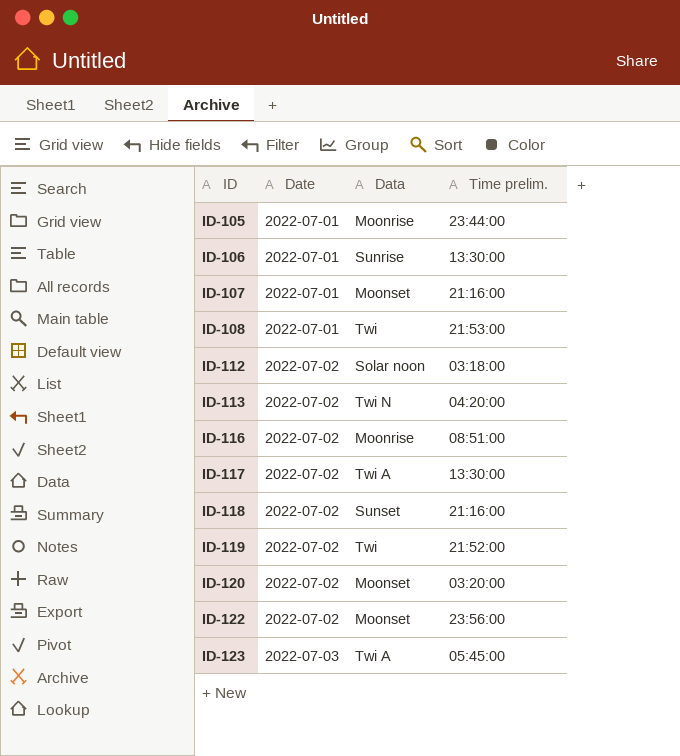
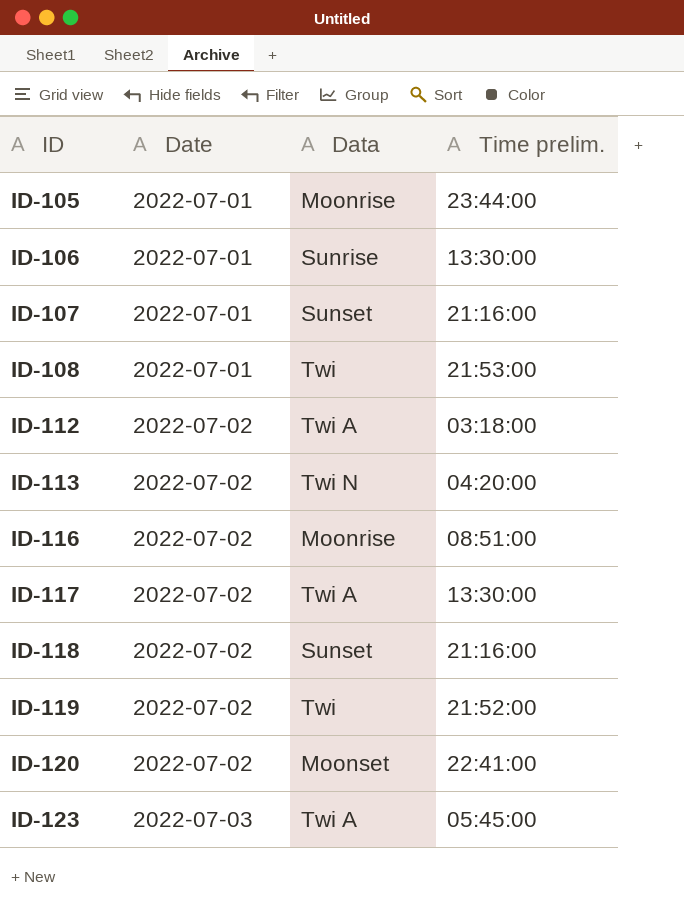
row ID-122: 2022-07-02 | Moonset | 23:56:00 -> none
ID-107 | Data: Moonset -> Sunset
ID-112 | Data: Solar noon -> Twi A
ID-120 | Time prelim.: 03:20:00 -> 22:41:00

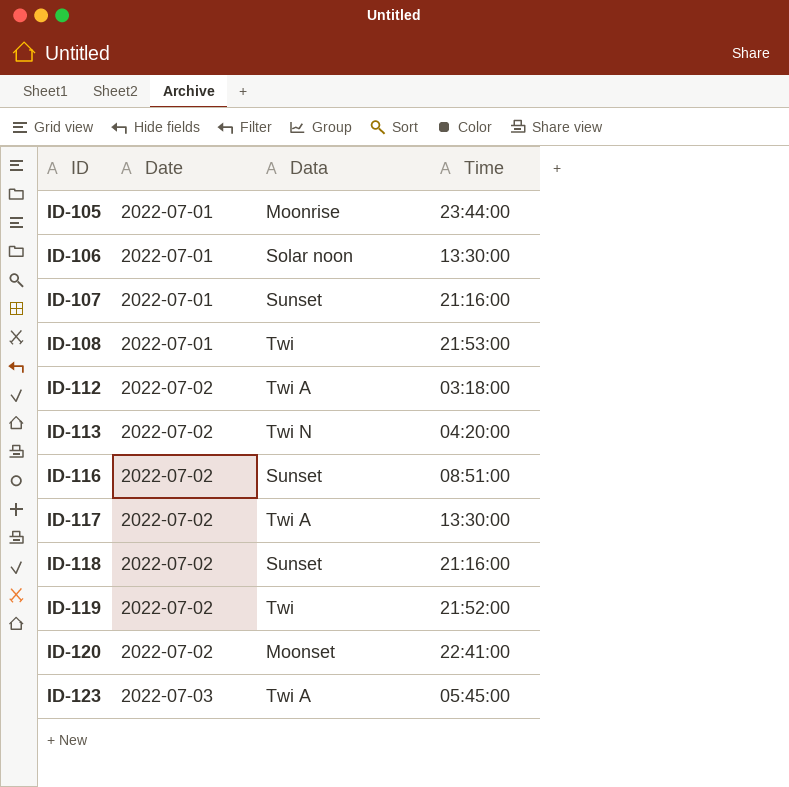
column name: Time prelim. -> Time
ID-106 | Data: Sunrise -> Solar noon
ID-116 | Data: Moonrise -> Sunset

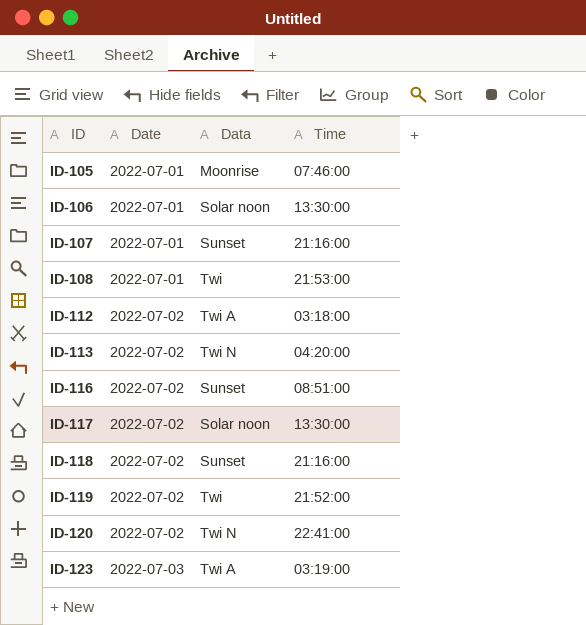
ID-105 | Time: 23:44:00 -> 07:46:00
ID-117 | Data: Twi A -> Solar noon
ID-120 | Data: Moonset -> Twi N
ID-123 | Time: 05:45:00 -> 03:19:00

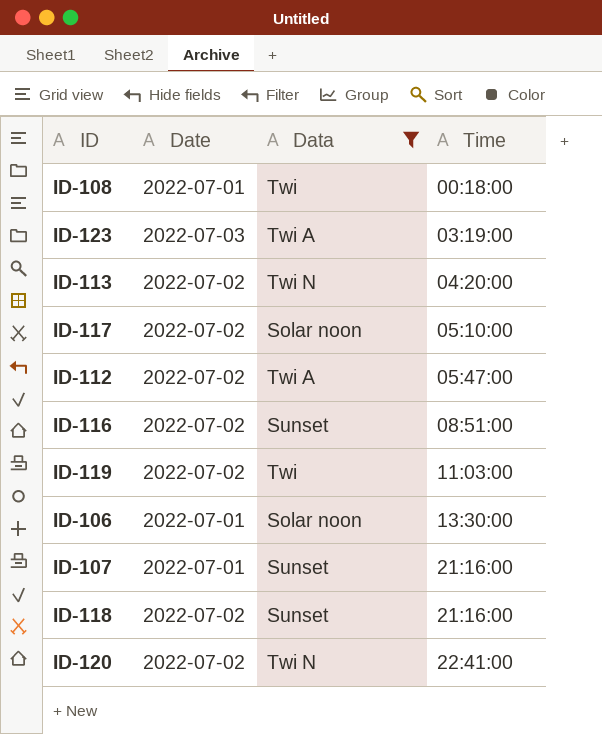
filter: none -> Data != Moonrise
row order: ID ascending -> Time ascending
ID-108 | Time: 21:53:00 -> 00:18:00
ID-117 | Time: 13:30:00 -> 05:10:00
ID-112 | Time: 03:18:00 -> 05:47:00
ID-119 | Time: 21:52:00 -> 11:03:00

